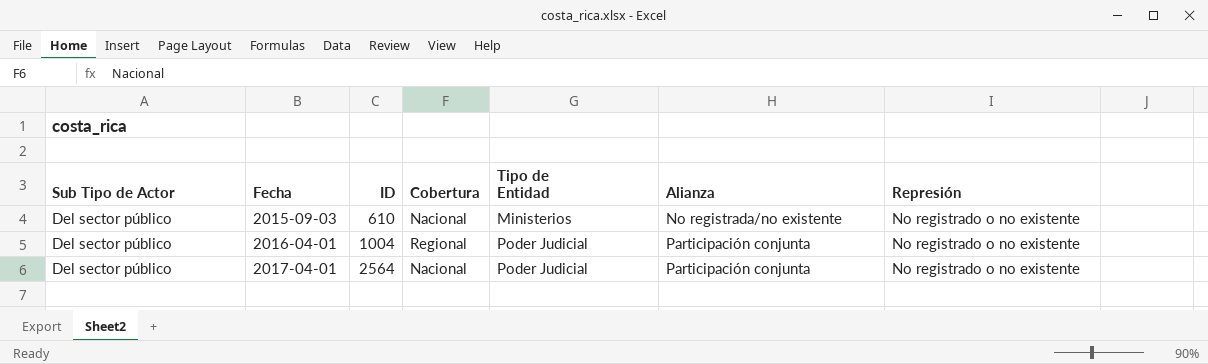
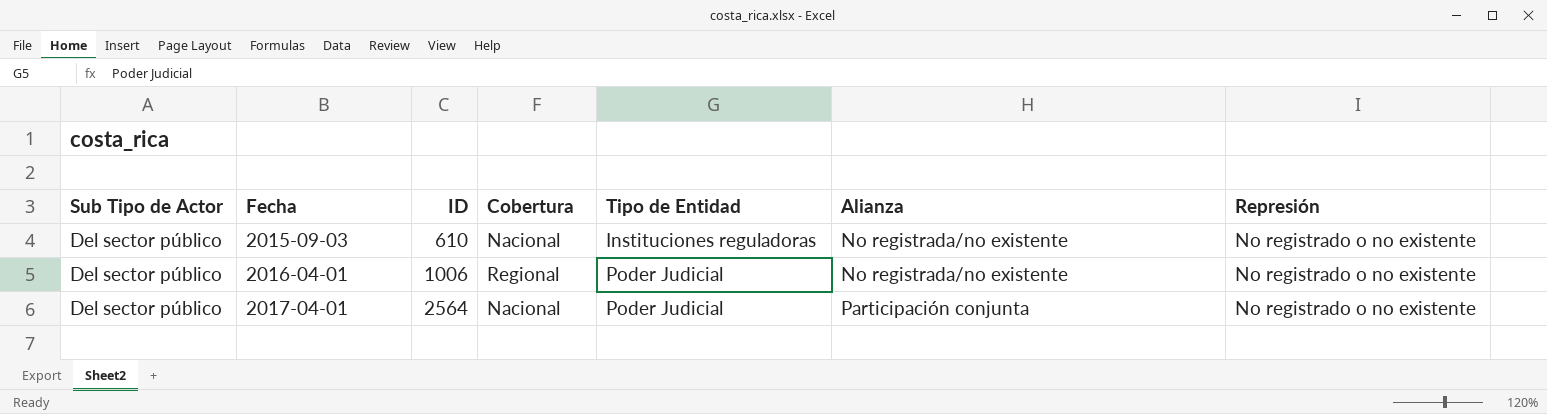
2015-09-03 | Tipo de Entidad: Ministerios -> Instituciones reguladoras
2016-04-01 | ID: 1004 -> 1006
2016-04-01 | Alianza: Participación conjunta -> No registrada/no existente

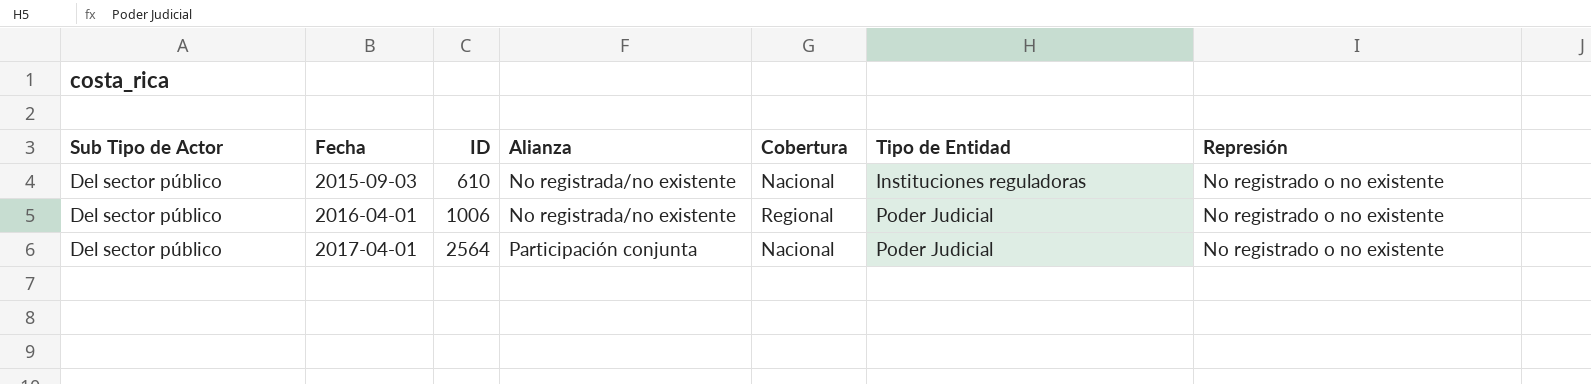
column Alianza | position: 6 -> 4

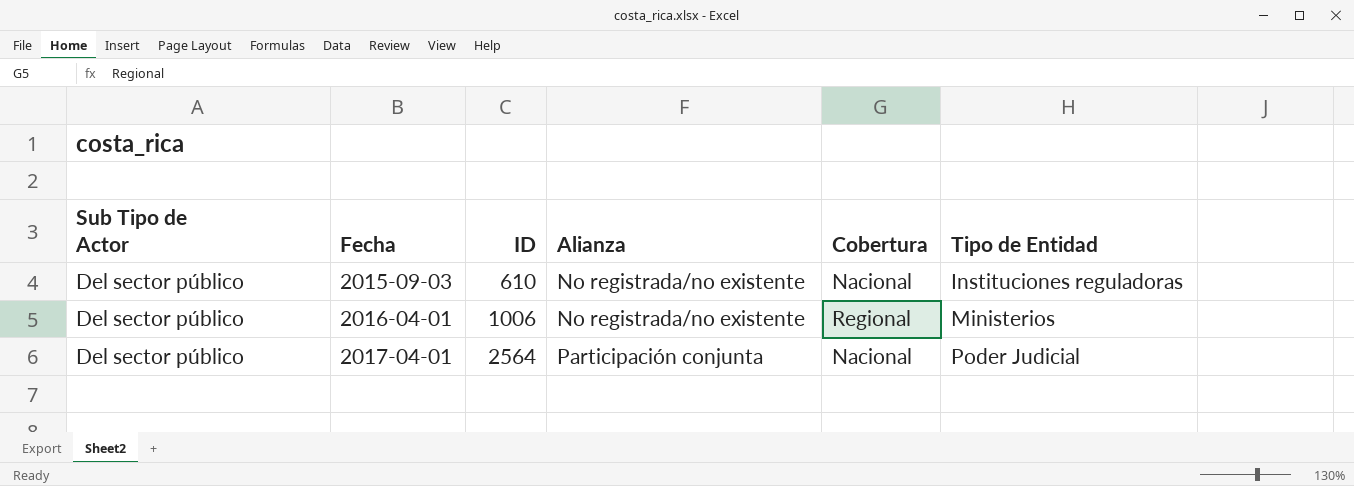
column Represión | position: 7 -> none
2016-04-01 | Tipo de Entidad: Poder Judicial -> Ministerios

